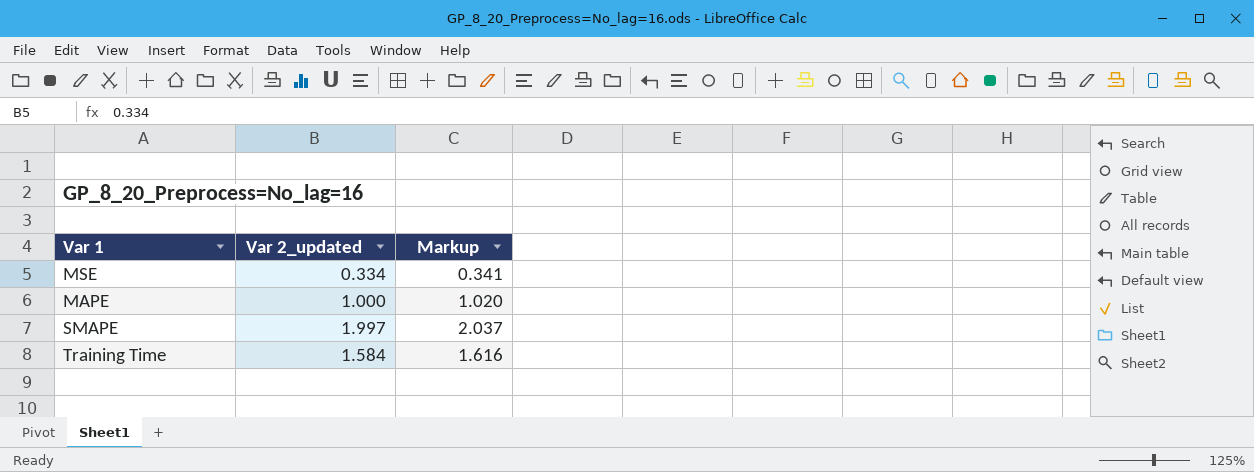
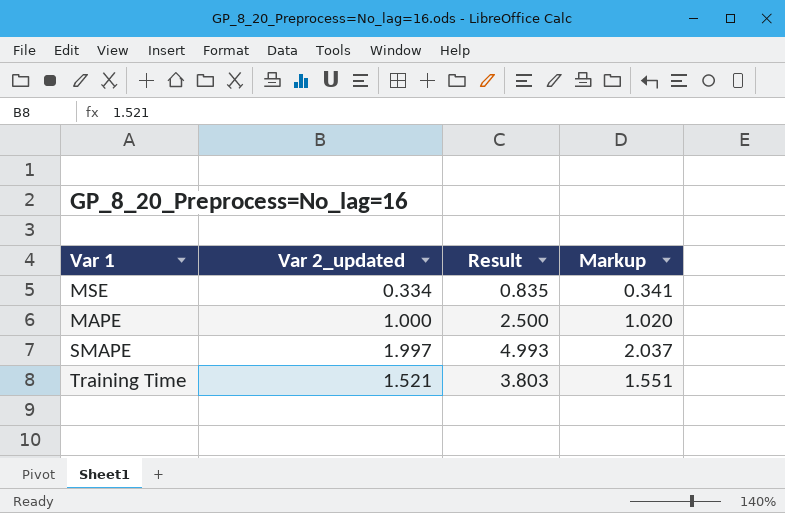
column Result | formula: none -> [Var 2_updated] * 2.5
Training Time | Var 2_updated: 1.584 -> 1.521
Training Time | Markup: 1.616 -> 1.551

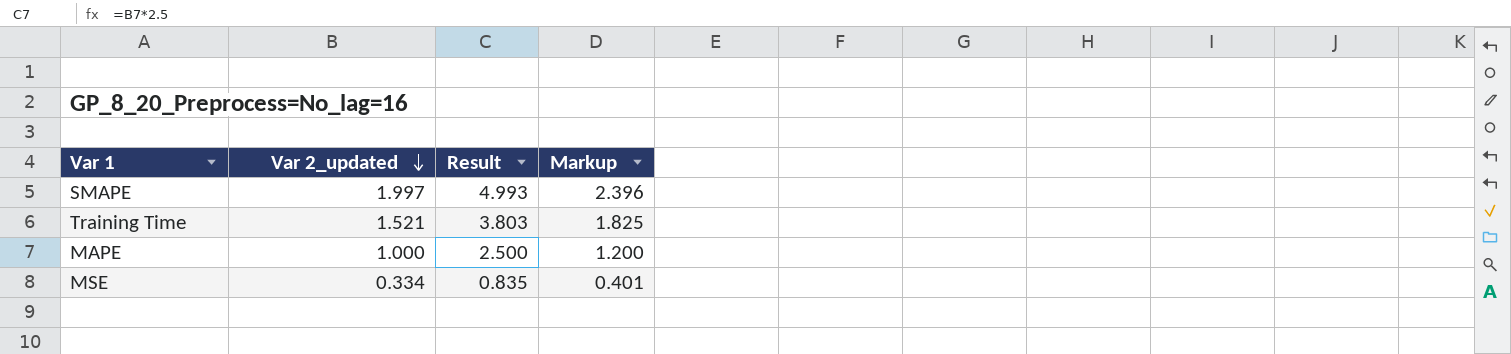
row order: none -> Var 2_updated descending
column Markup | formula: [Var 2_updated] * 1.02 -> [Var 2_updated] * 1.2

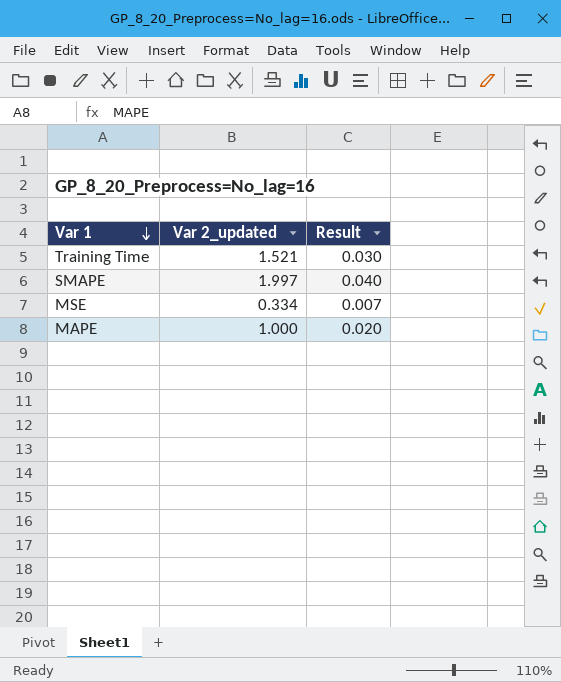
row order: Var 2_updated descending -> Var 1 descending
column Markup | formula: [Var 2_updated] * 1.2 -> none
column Result | formula: [Var 2_updated] * 2.5 -> [Var 2_updated] * 0.02

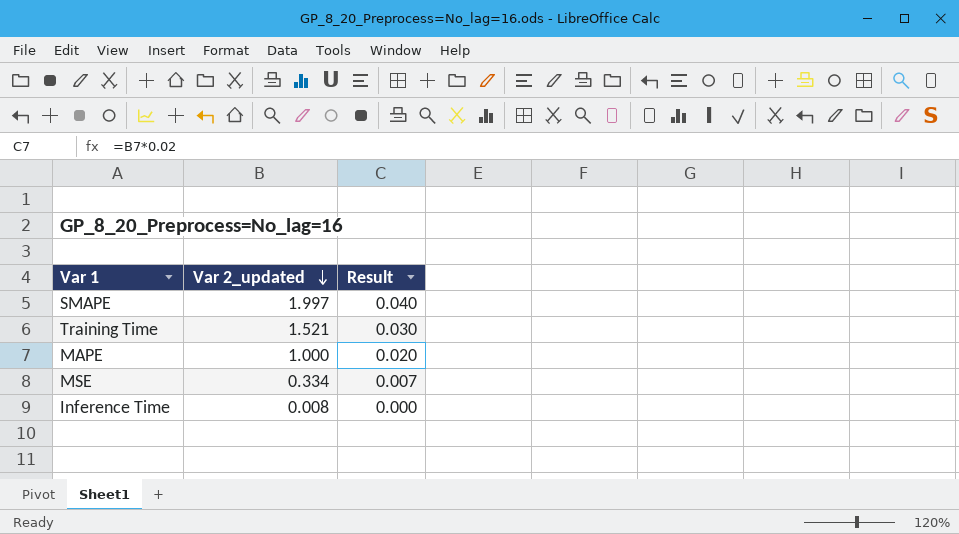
row order: Var 1 descending -> Var 2_updated descending
row Inference Time: none -> 0.008 | 0.000

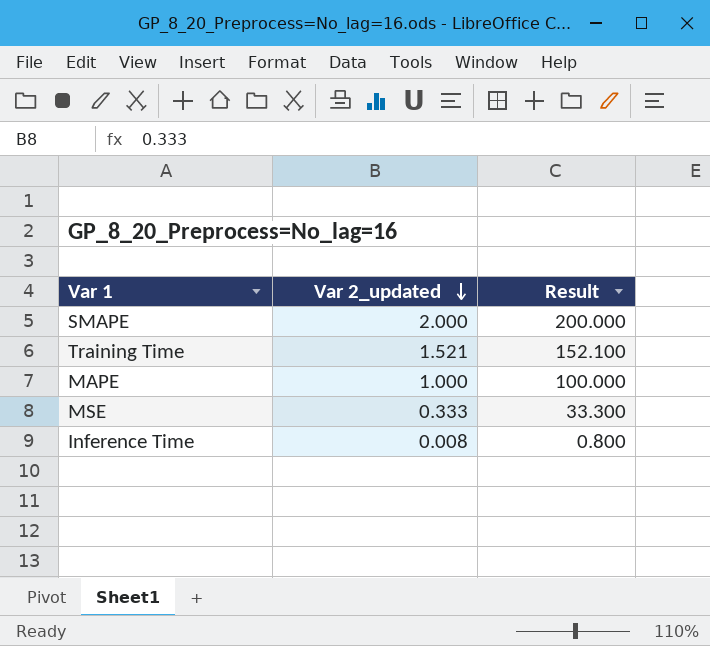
column Result | formula: [Var 2_updated] * 0.02 -> [Var 2_updated] * 100
SMAPE | Var 2_updated: 1.997 -> 2.000
MSE | Var 2_updated: 0.334 -> 0.333

